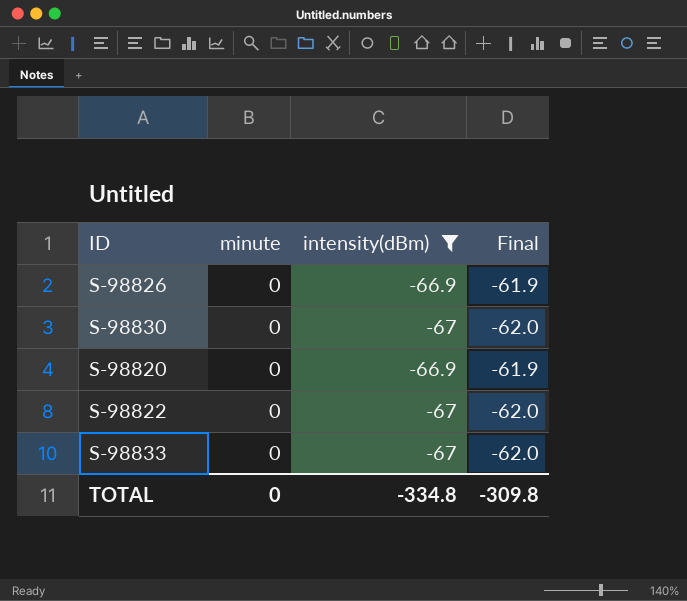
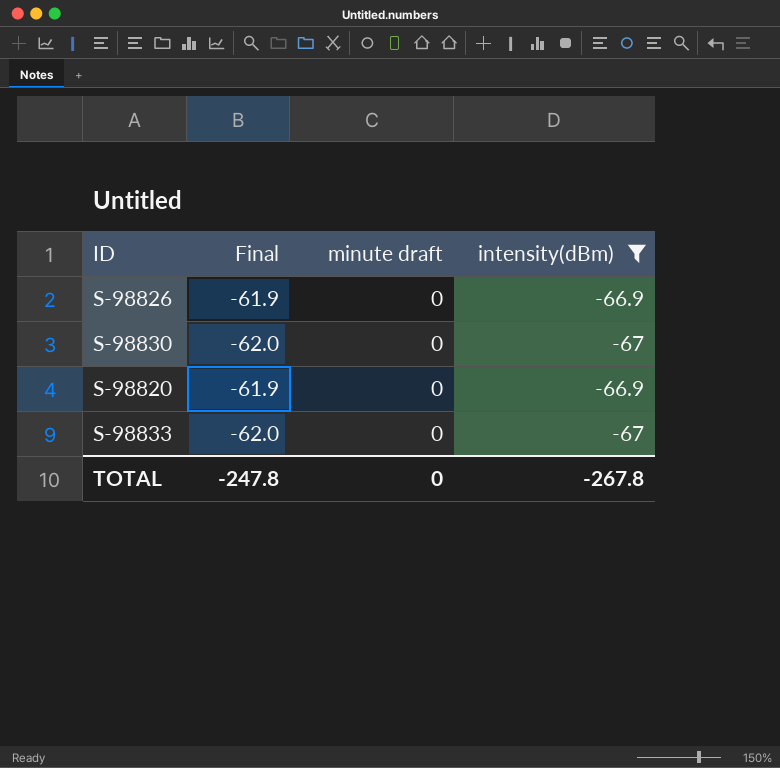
column Final | position: 4 -> 2
column name: minute -> minute draft
row S-98822: 0 | -67 | -62.0 -> none
TOTAL | Final: -309.8 -> -247.8
TOTAL | intensity(dBm): -334.8 -> -267.8

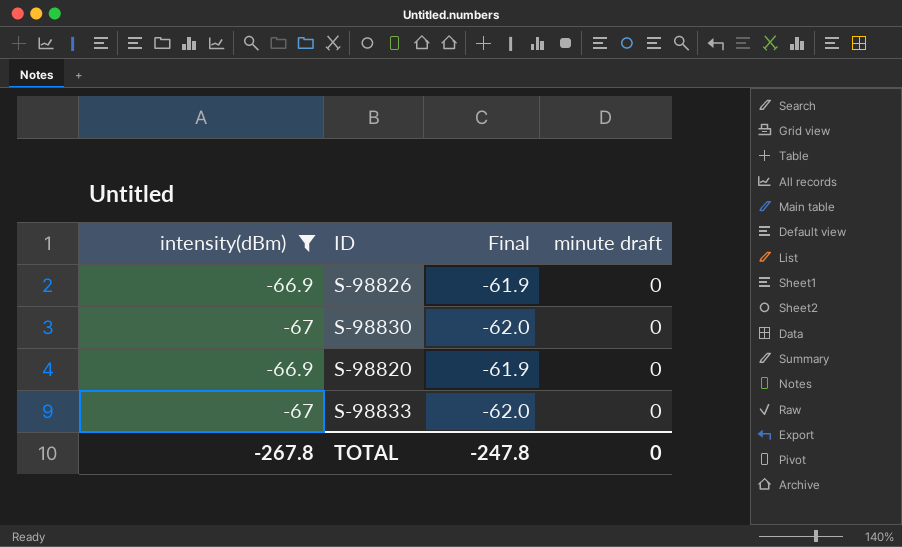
column intensity(dBm) | position: 4 -> 1

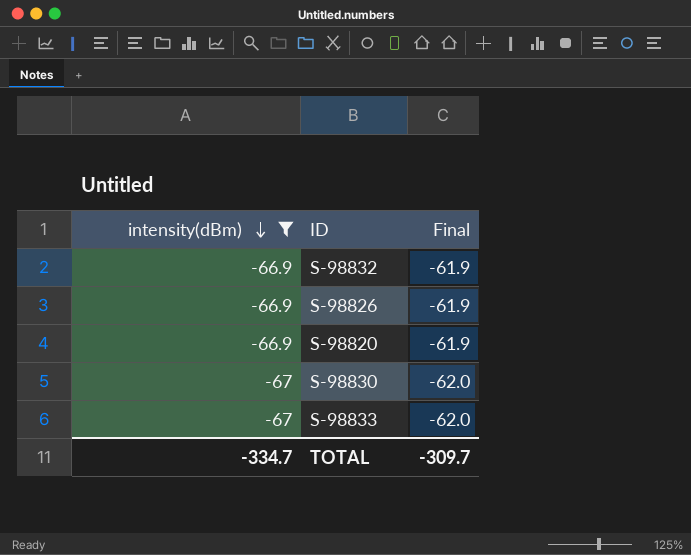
row order: none -> intensity(dBm) descending
column minute draft | position: 4 -> none
row S-98832: none -> -66.9 | -61.9
TOTAL | intensity(dBm): -267.8 -> -334.7
TOTAL | Final: -247.8 -> -309.7

